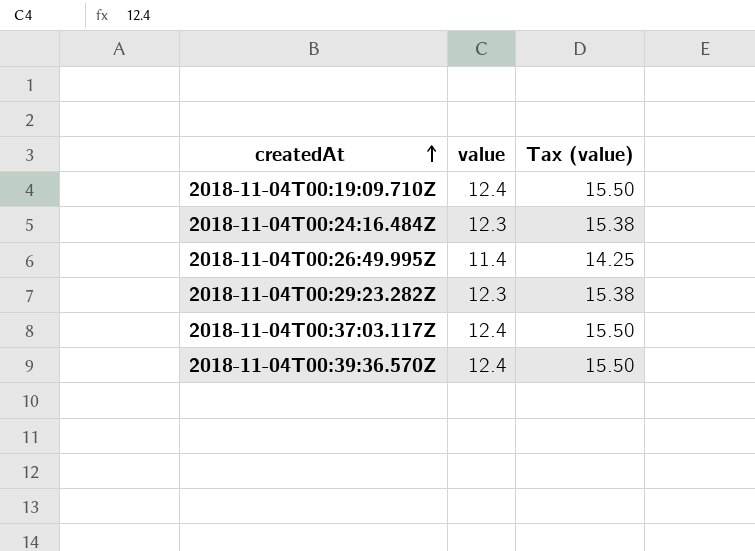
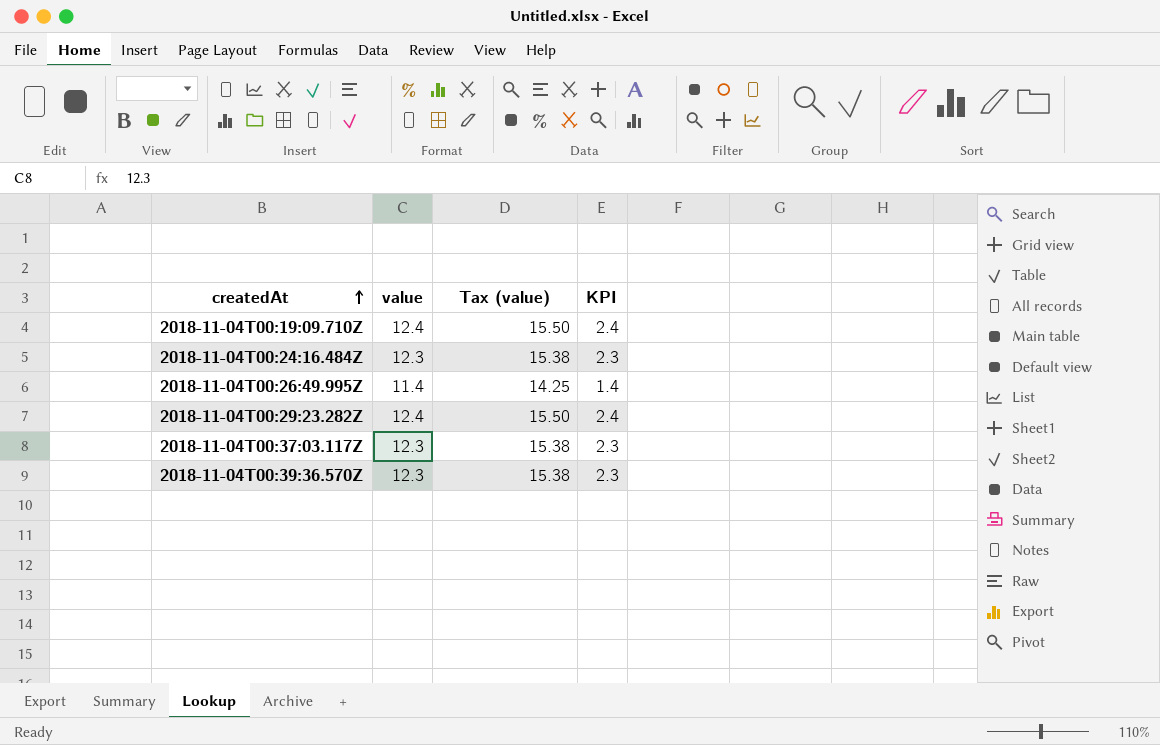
column KPI | formula: none -> [value] - 10
2018-11-04T00:29:23.282Z | value: 12.3 -> 12.4
2018-11-04T00:29:23.282Z | Tax (value): 15.38 -> 15.50
2018-11-04T00:37:03.117Z | value: 12.4 -> 12.3
2018-11-04T00:37:03.117Z | Tax (value): 15.50 -> 15.38
2018-11-04T00:39:36.570Z | value: 12.4 -> 12.3
2018-11-04T00:39:36.570Z | Tax (value): 15.50 -> 15.38

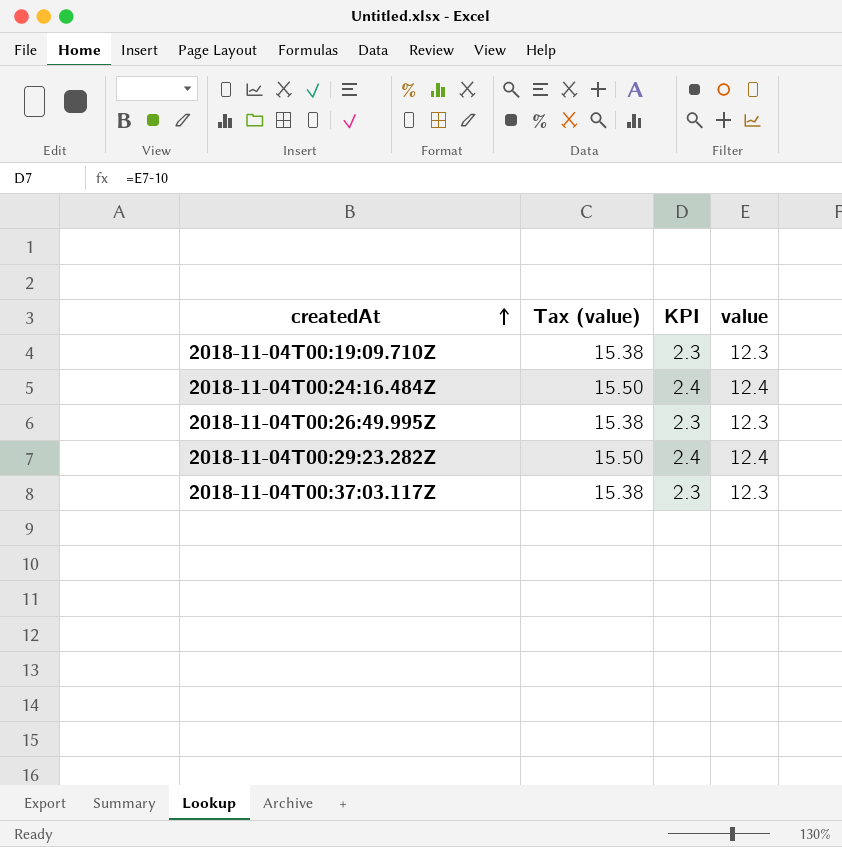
column value | position: 2 -> 4
row 2018-11-04T00:39:36.570Z: 12.3 | 15.38 | 2.3 -> none
2018-11-04T00:19:09.710Z | Tax (value): 15.50 -> 15.38
2018-11-04T00:19:09.710Z | KPI: 2.4 -> 2.3
2018-11-04T00:19:09.710Z | value: 12.4 -> 12.3
2018-11-04T00:24:16.484Z | Tax (value): 15.38 -> 15.50
2018-11-04T00:24:16.484Z | KPI: 2.3 -> 2.4
2018-11-04T00:24:16.484Z | value: 12.3 -> 12.4
2018-11-04T00:26:49.995Z | Tax (value): 14.25 -> 15.38
2018-11-04T00:26:49.995Z | KPI: 1.4 -> 2.3
2018-11-04T00:26:49.995Z | value: 11.4 -> 12.3

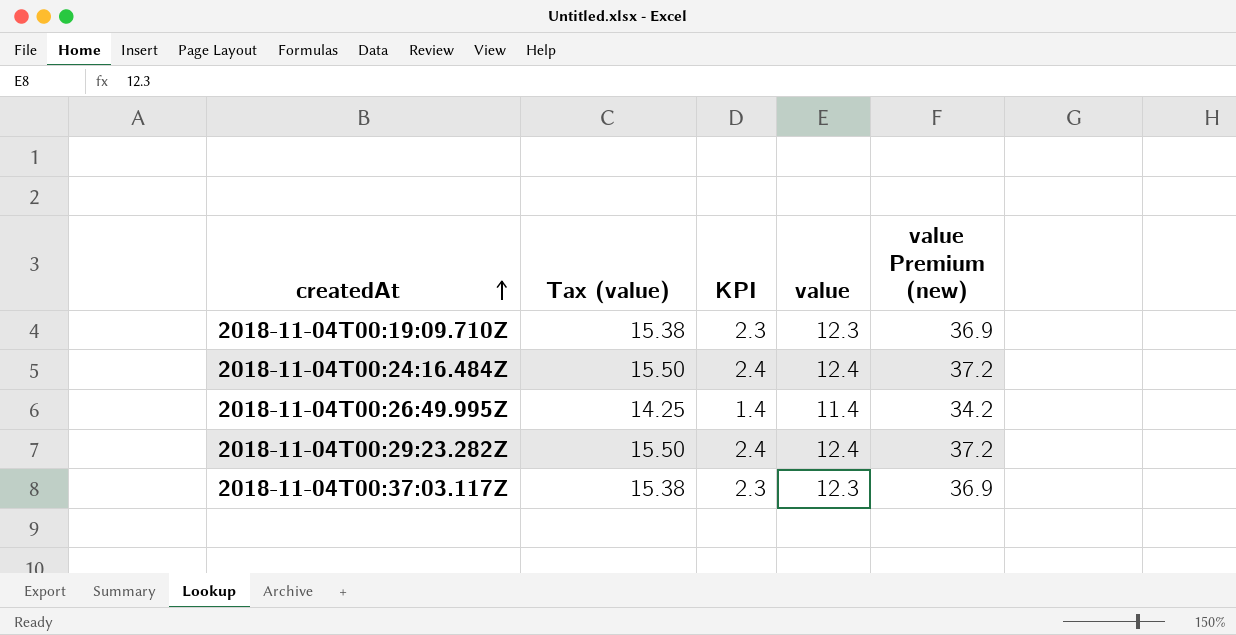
column value Premium (new) | formula: none -> [value] * 3
2018-11-04T00:26:49.995Z | Tax (value): 15.38 -> 14.25
2018-11-04T00:26:49.995Z | KPI: 2.3 -> 1.4
2018-11-04T00:26:49.995Z | value: 12.3 -> 11.4

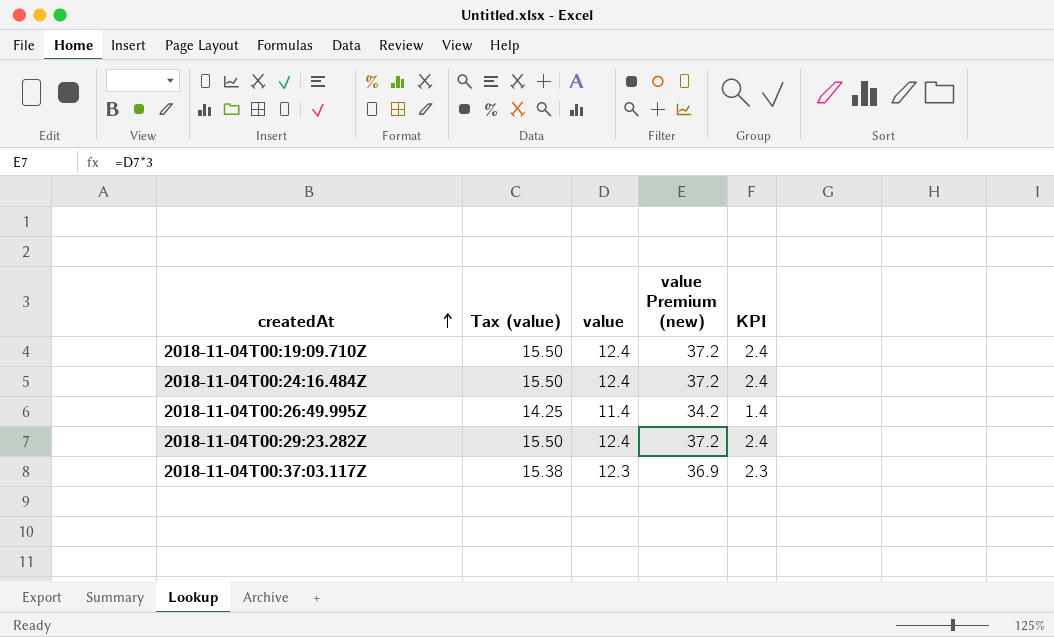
column KPI | position: 3 -> 5
2018-11-04T00:19:09.710Z | Tax (value): 15.38 -> 15.50
2018-11-04T00:19:09.710Z | value: 12.3 -> 12.4
2018-11-04T00:19:09.710Z | value Premium (new): 36.9 -> 37.2
2018-11-04T00:19:09.710Z | KPI: 2.3 -> 2.4

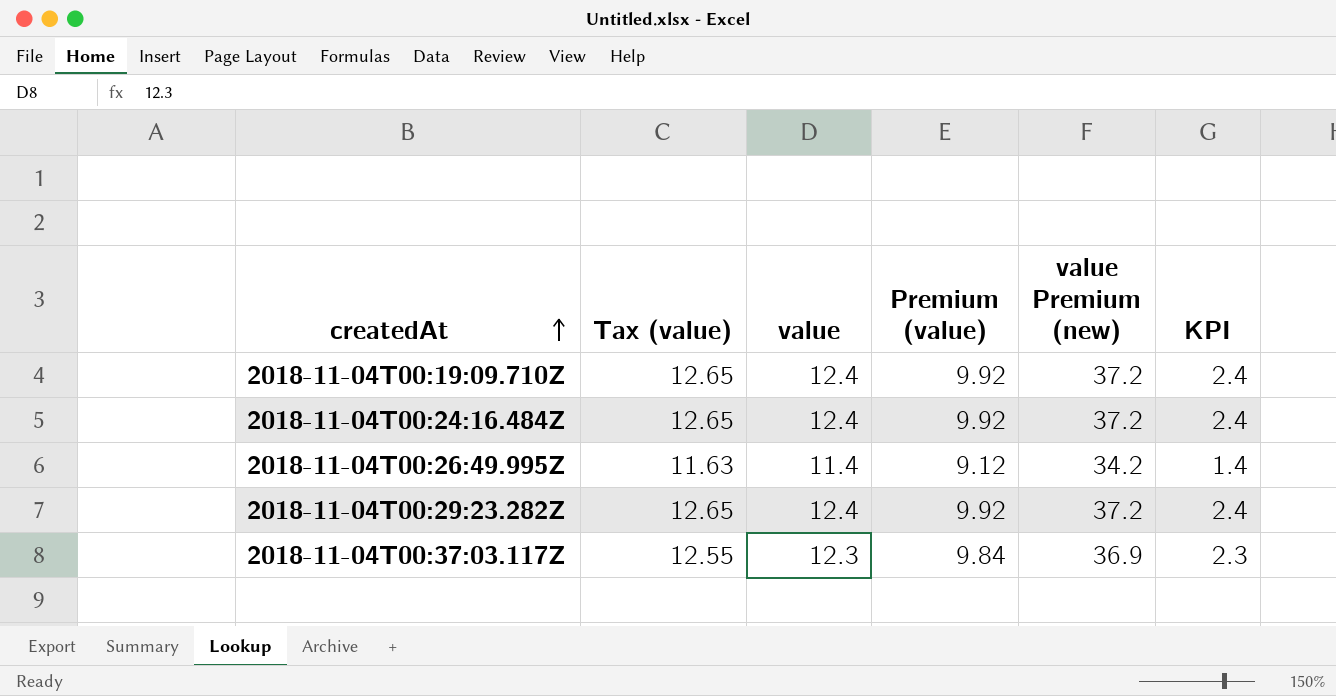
column Tax (value) | formula: [value] * 1.25 -> [value] * 1.02
column Premium (value) | formula: none -> [value] * 0.8

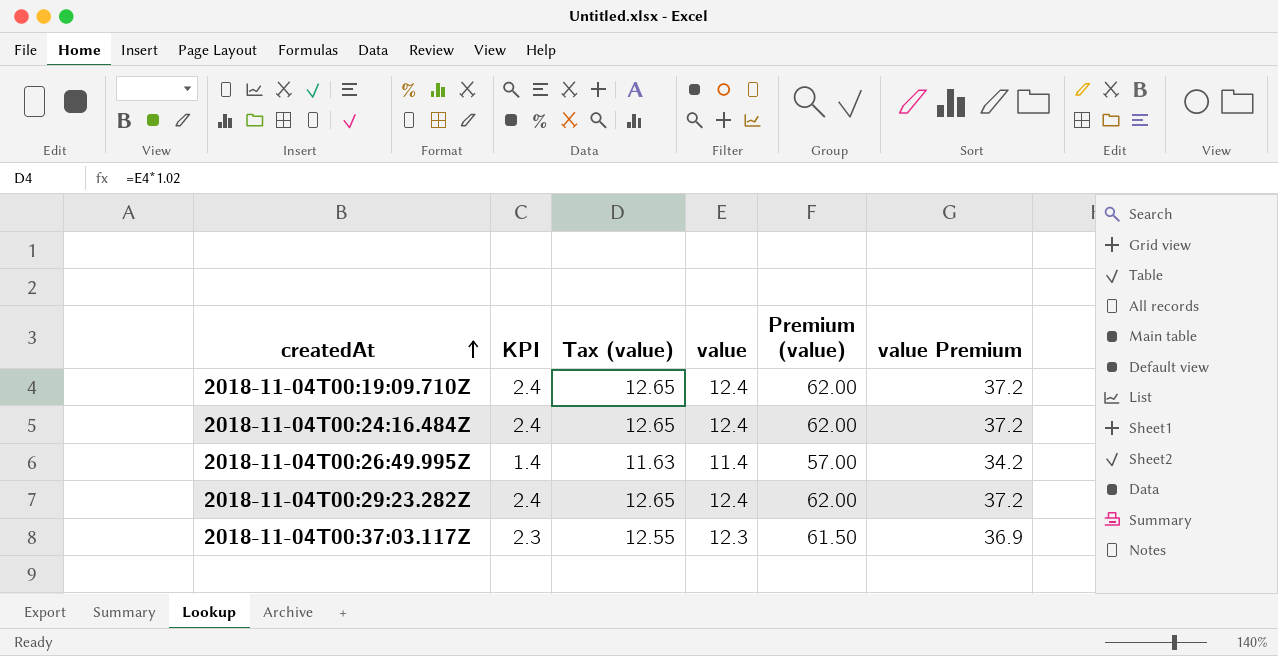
column KPI | position: 6 -> 2
column Premium (value) | formula: [value] * 0.8 -> [value] * 5
column name: value Premium (new) -> value Premium

